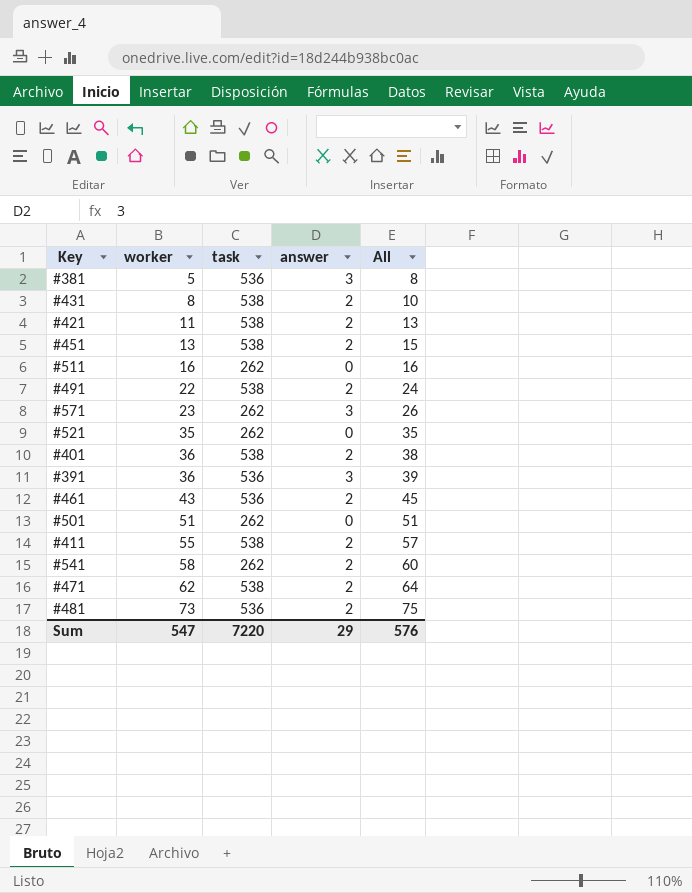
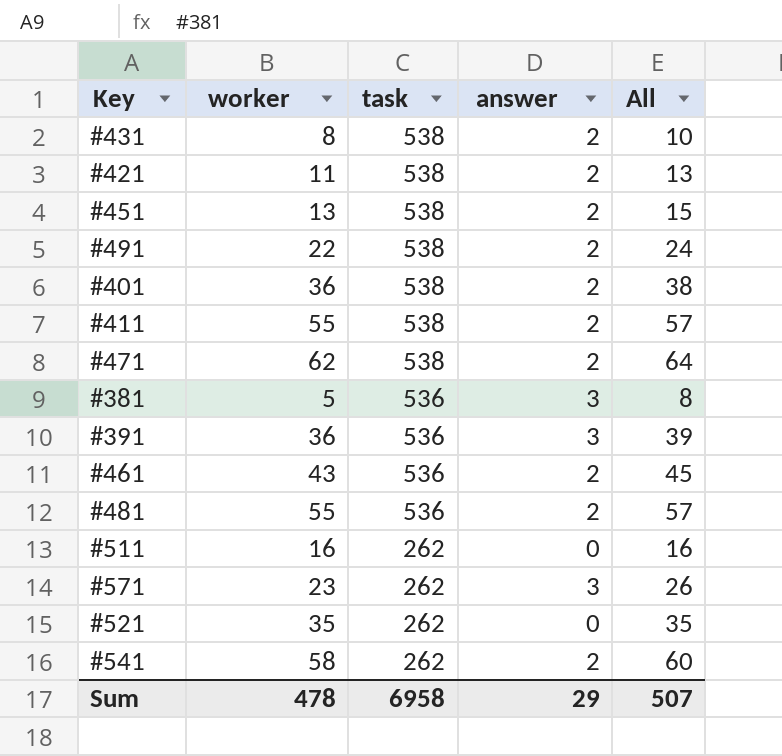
row order: worker ascending -> task descending
row #501: 51 | 262 | 0 | 51 -> none
#481 | worker: 73 -> 55
#481 | All: 75 -> 57
Sum | worker: 547 -> 478
Sum | task: 7220 -> 6958
Sum | All: 576 -> 507

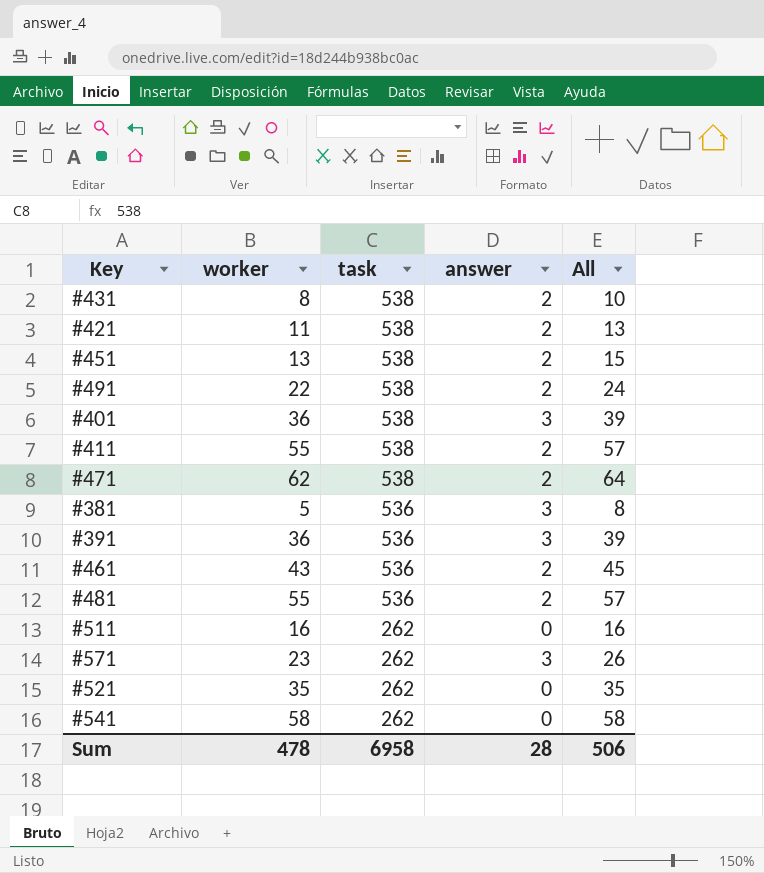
#401 | answer: 2 -> 3
#401 | All: 38 -> 39
#541 | answer: 2 -> 0
#541 | All: 60 -> 58
Sum | answer: 29 -> 28
Sum | All: 507 -> 506

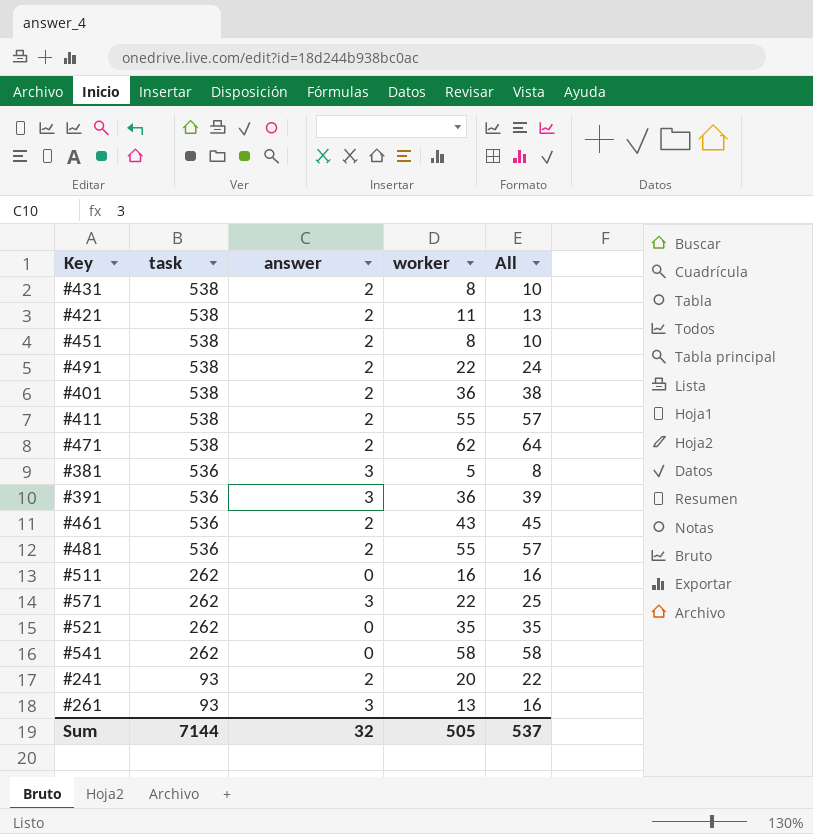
column worker | position: 2 -> 4
#451 | worker: 13 -> 8
#451 | All: 15 -> 10
#401 | answer: 3 -> 2
#401 | All: 39 -> 38
#571 | worker: 23 -> 22
#571 | All: 26 -> 25
row #241: none -> 93 | 2 | 20 | 22
row #261: none -> 93 | 3 | 13 | 16
Sum | task: 6958 -> 7144
Sum | answer: 28 -> 32
Sum | worker: 478 -> 505
Sum | All: 506 -> 537

